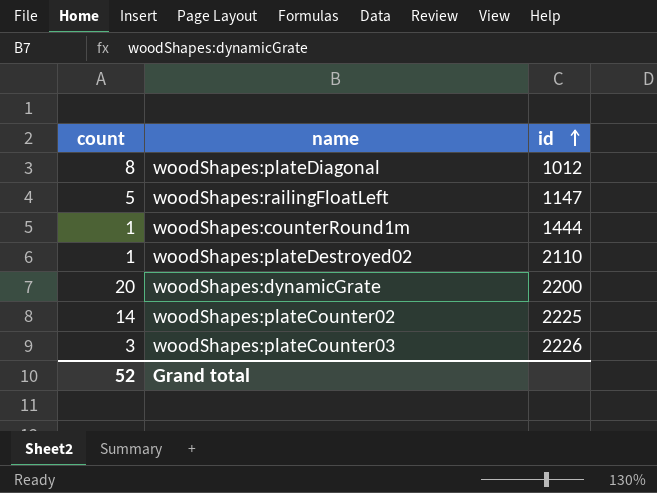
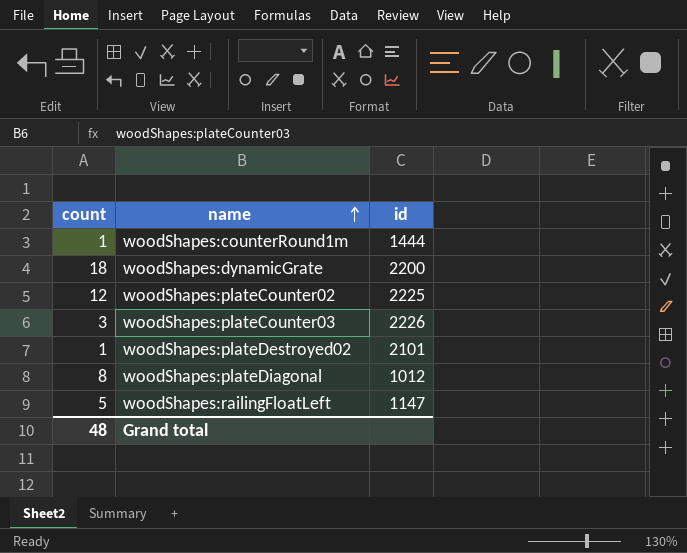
row order: id ascending -> name ascending
woodShapes:dynamicGrate | count: 20 -> 18
woodShapes:plateCounter02 | count: 14 -> 12
woodShapes:plateDestroyed02 | id: 2110 -> 2101
Grand total | count: 52 -> 48

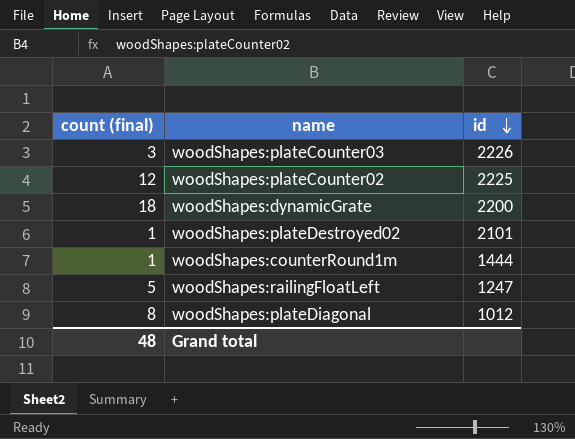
row order: name ascending -> id descending
column name: count -> count (final)
woodShapes:railingFloatLeft | id: 1147 -> 1247

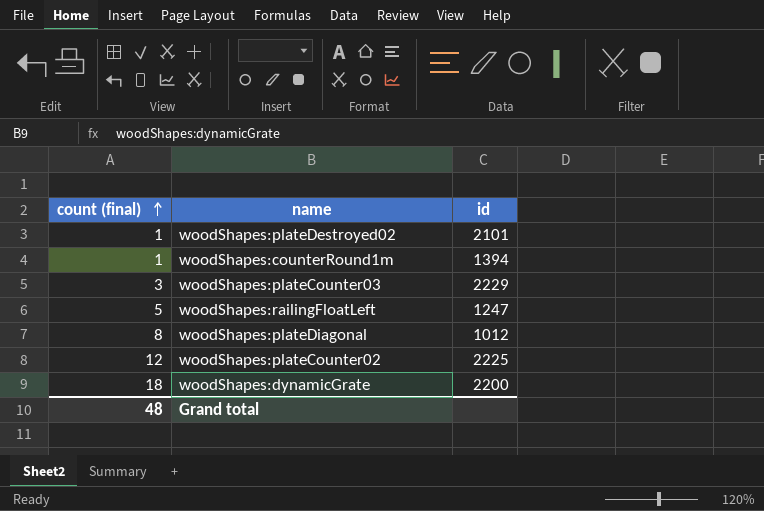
row order: id descending -> count (final) ascending
woodShapes:counterRound1m | id: 1444 -> 1394
woodShapes:plateCounter03 | id: 2226 -> 2229

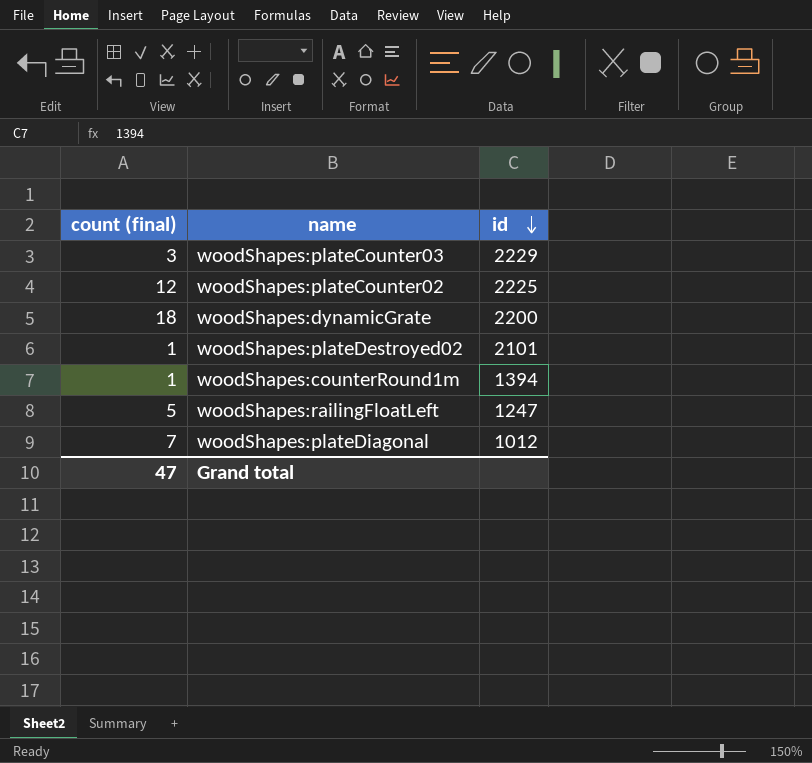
row order: count (final) ascending -> id descending
woodShapes:plateDiagonal | count (final): 8 -> 7
Grand total | count (final): 48 -> 47

